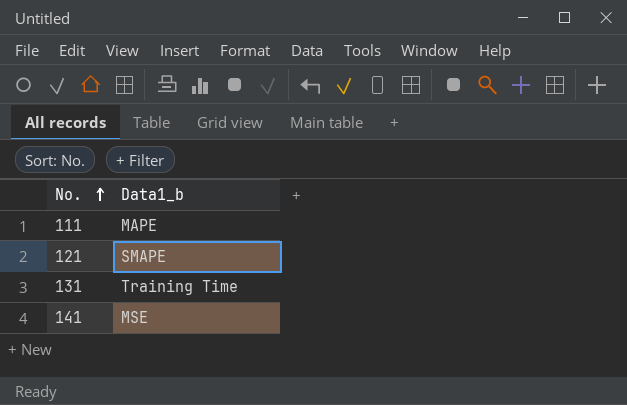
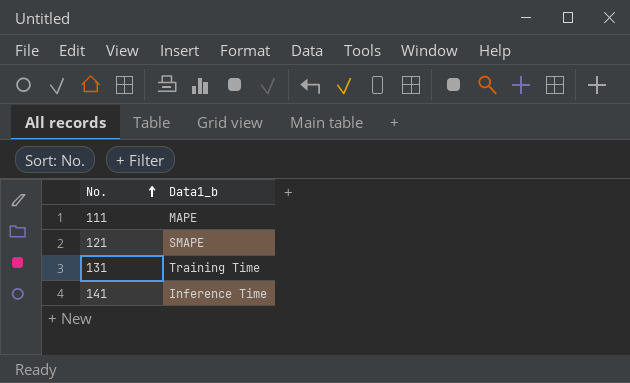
141 | Data1_b: MSE -> Inference Time

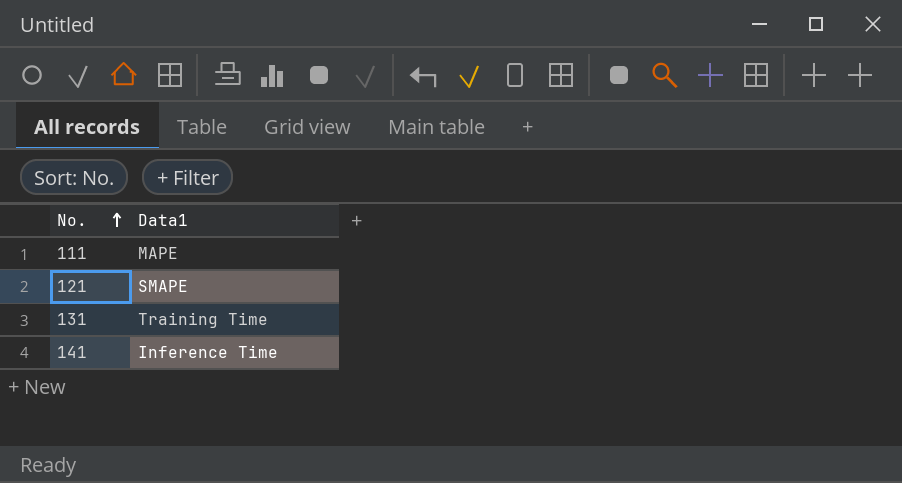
column name: Data1_b -> Data1

